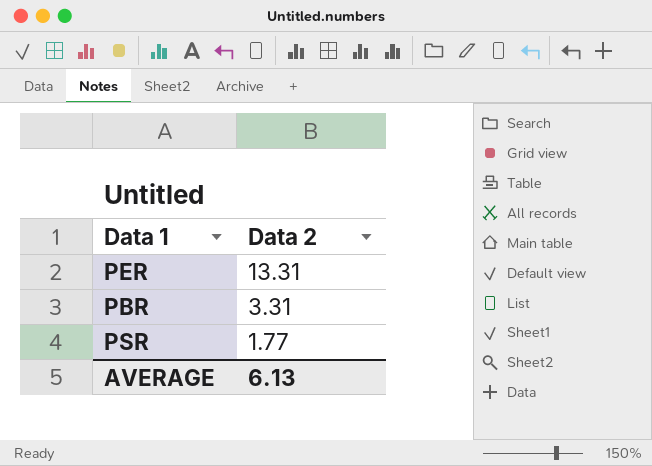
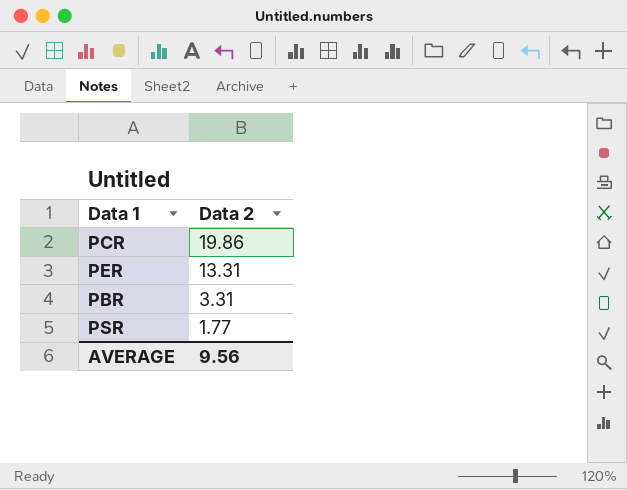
row PCR: none -> 19.86
AVERAGE | Data 2: 6.13 -> 9.56

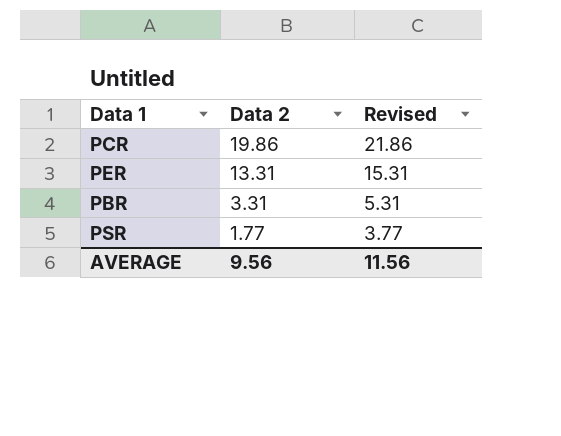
column Revised | formula: none -> [Data 2] + 2

